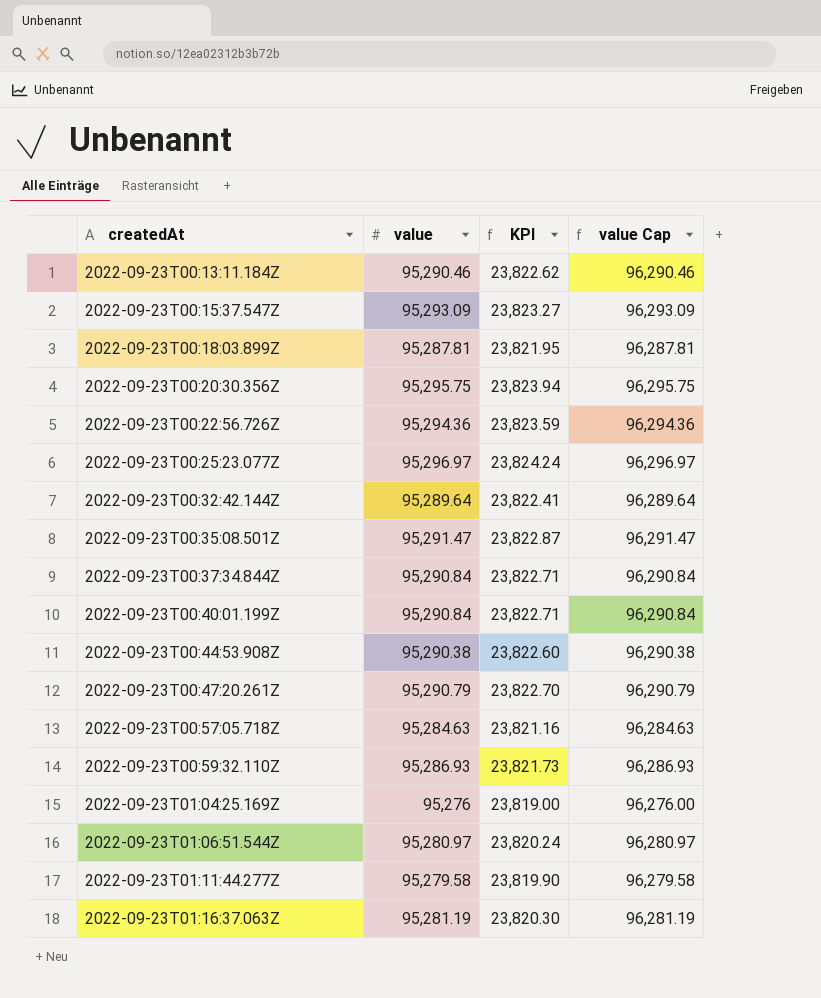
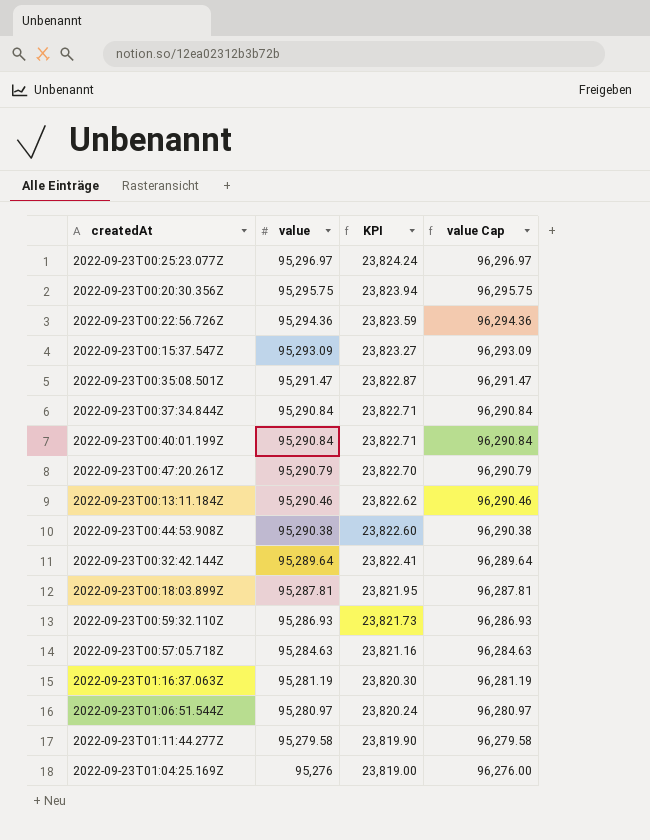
row order: createdAt ascending -> value descending

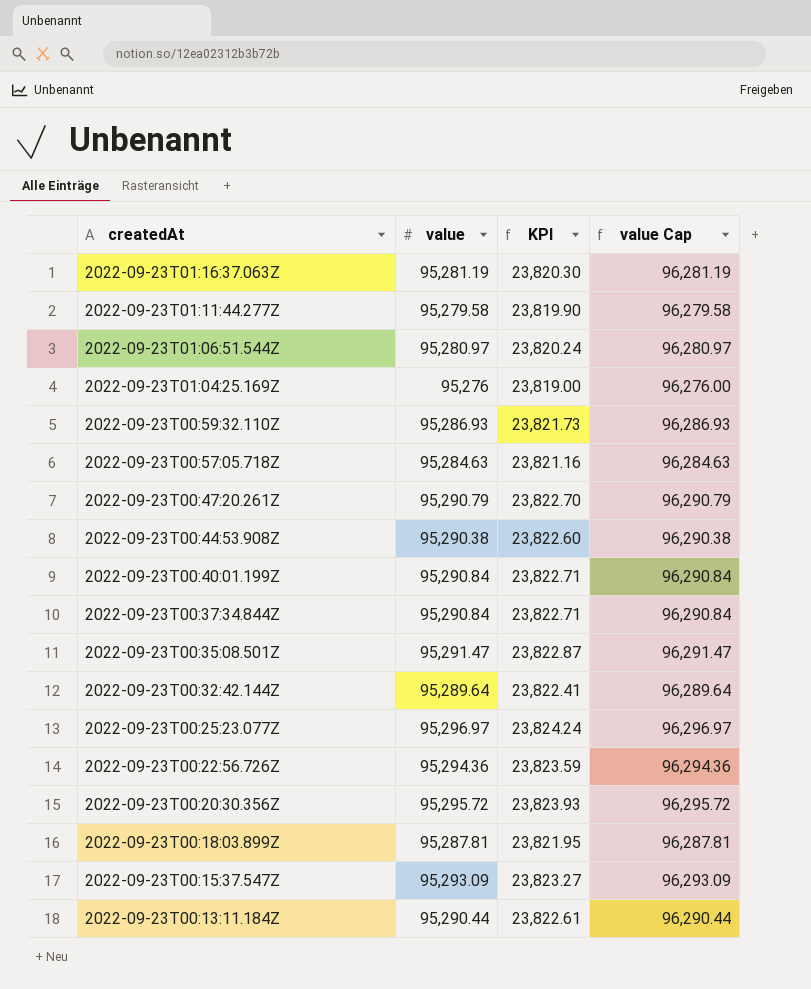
row order: value descending -> createdAt descending
2022-09-23T00:20:30.356Z | value: 95,295.75 -> 95,295.72
2022-09-23T00:20:30.356Z | KPI: 23,823.94 -> 23,823.93
2022-09-23T00:20:30.356Z | value Cap: 96,295.75 -> 96,295.72
2022-09-23T00:13:11.184Z | value: 95,290.46 -> 95,290.44
2022-09-23T00:13:11.184Z | KPI: 23,822.62 -> 23,822.61
2022-09-23T00:13:11.184Z | value Cap: 96,290.46 -> 96,290.44

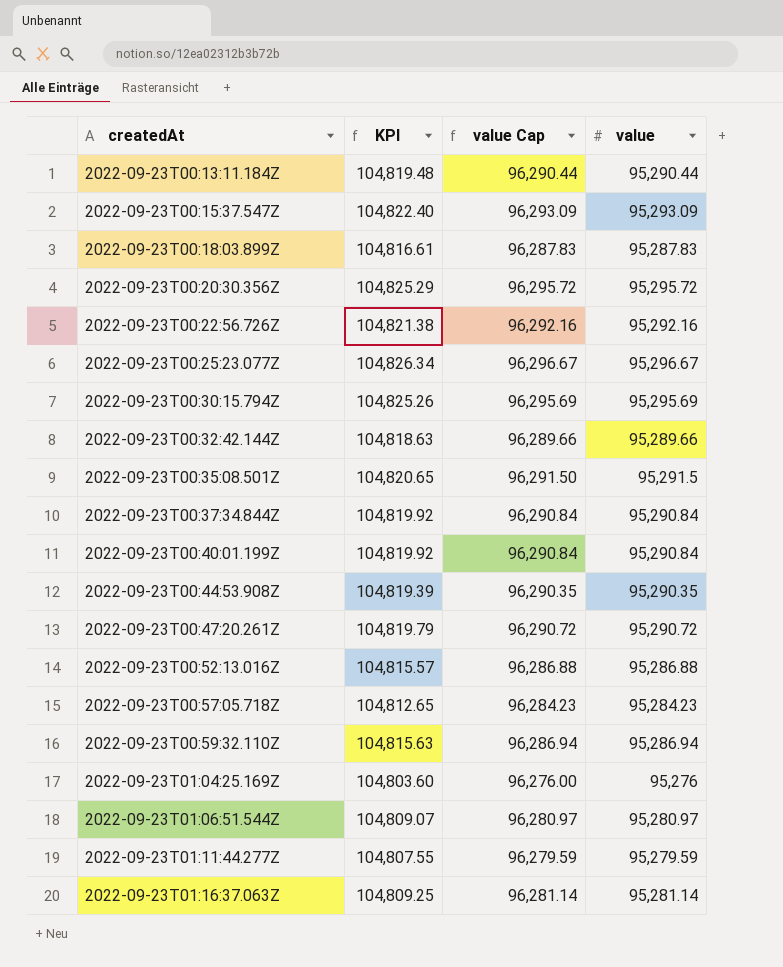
row order: createdAt descending -> createdAt ascending
column KPI | formula: [value] * 0.25 -> [value] * 1.1
column value | position: 2 -> 4
2022-09-23T00:18:03.899Z | value Cap: 96,287.81 -> 96,287.83
2022-09-23T00:18:03.899Z | value: 95,287.81 -> 95,287.83
2022-09-23T00:22:56.726Z | value Cap: 96,294.36 -> 96,292.16
2022-09-23T00:22:56.726Z | value: 95,294.36 -> 95,292.16
2022-09-23T00:25:23.077Z | value Cap: 96,296.97 -> 96,296.67
2022-09-23T00:25:23.077Z | value: 95,296.97 -> 95,296.67
row 2022-09-23T00:30:15.794Z: none -> 104,825.26 | 96,295.69 | 95,295.69
2022-09-23T00:32:42.144Z | value Cap: 96,289.64 -> 96,289.66
2022-09-23T00:32:42.144Z | value: 95,289.64 -> 95,289.66
2022-09-23T00:35:08.501Z | value Cap: 96,291.47 -> 96,291.50
2022-09-23T00:35:08.501Z | value: 95,291.47 -> 95,291.5
2022-09-23T00:44:53.908Z | value Cap: 96,290.38 -> 96,290.35
2022-09-23T00:44:53.908Z | value: 95,290.38 -> 95,290.35
2022-09-23T00:47:20.261Z | value Cap: 96,290.79 -> 96,290.72
2022-09-23T00:47:20.261Z | value: 95,290.79 -> 95,290.72
row 2022-09-23T00:52:13.016Z: none -> 104,815.57 | 96,286.88 | 95,286.88
2022-09-23T00:57:05.718Z | value Cap: 96,284.63 -> 96,284.23
2022-09-23T00:57:05.718Z | value: 95,284.63 -> 95,284.23
2022-09-23T00:59:32.110Z | value Cap: 96,286.93 -> 96,286.94
2022-09-23T00:59:32.110Z | value: 95,286.93 -> 95,286.94
2022-09-23T01:11:44.277Z | value Cap: 96,279.58 -> 96,279.59
2022-09-23T01:11:44.277Z | value: 95,279.58 -> 95,279.59
2022-09-23T01:16:37.063Z | value Cap: 96,281.19 -> 96,281.14
2022-09-23T01:16:37.063Z | value: 95,281.19 -> 95,281.14

